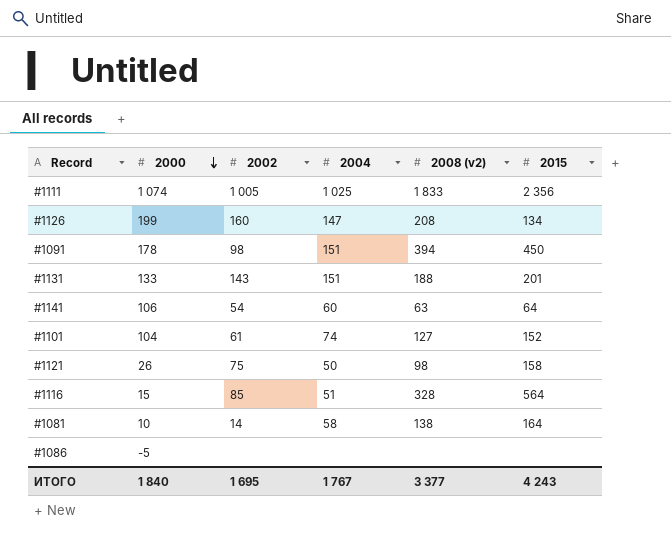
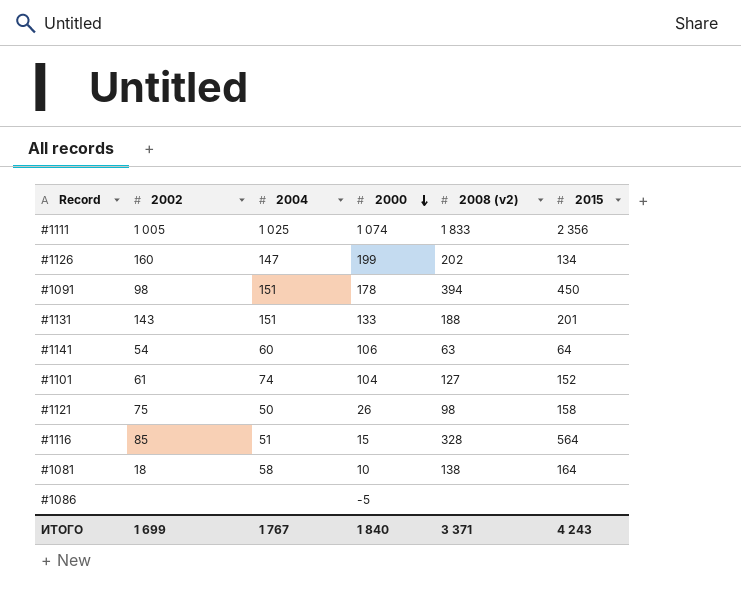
column 2000 | position: 2 -> 4
#1126 | 2008 (v2): 208 -> 202
#1081 | 2002: 14 -> 18
ИТОГО | 2002: 1 695 -> 1 699
ИТОГО | 2008 (v2): 3 377 -> 3 371

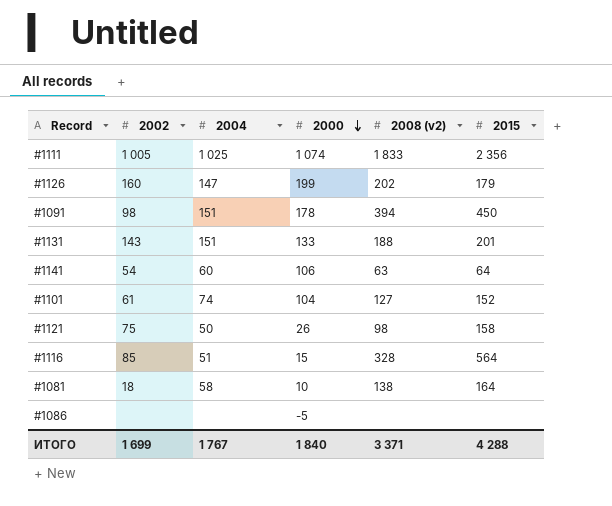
#1126 | 2015: 134 -> 179
ИТОГО | 2015: 4 243 -> 4 288

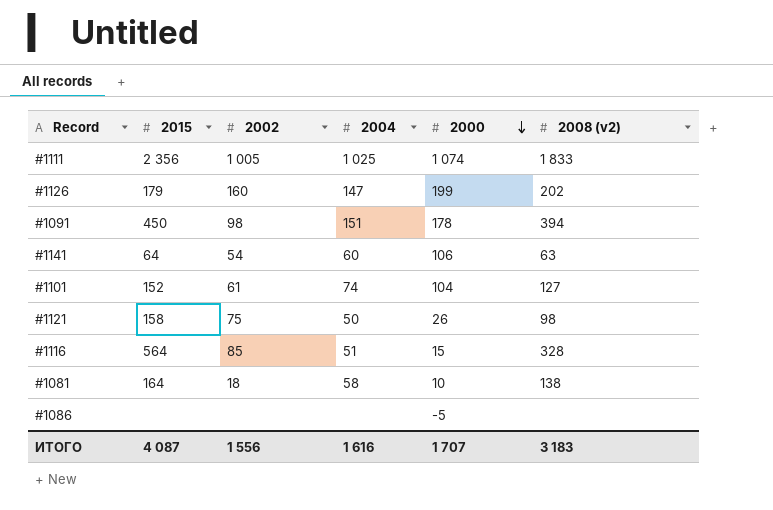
column 2015 | position: 6 -> 2
row #1131: 143 | 151 | 133 | 188 | 201 -> none
ИТОГО | 2015: 4 288 -> 4 087
ИТОГО | 2002: 1 699 -> 1 556
ИТОГО | 2004: 1 767 -> 1 616
ИТОГО | 2000: 1 840 -> 1 707
ИТОГО | 2008 (v2): 3 371 -> 3 183

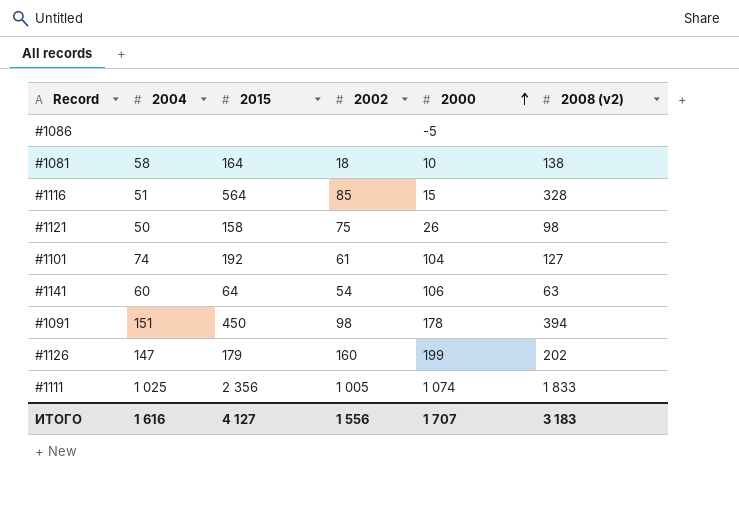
row order: 2000 descending -> 2000 ascending
column 2004 | position: 4 -> 2
#1101 | 2015: 152 -> 192
ИТОГО | 2015: 4 087 -> 4 127

